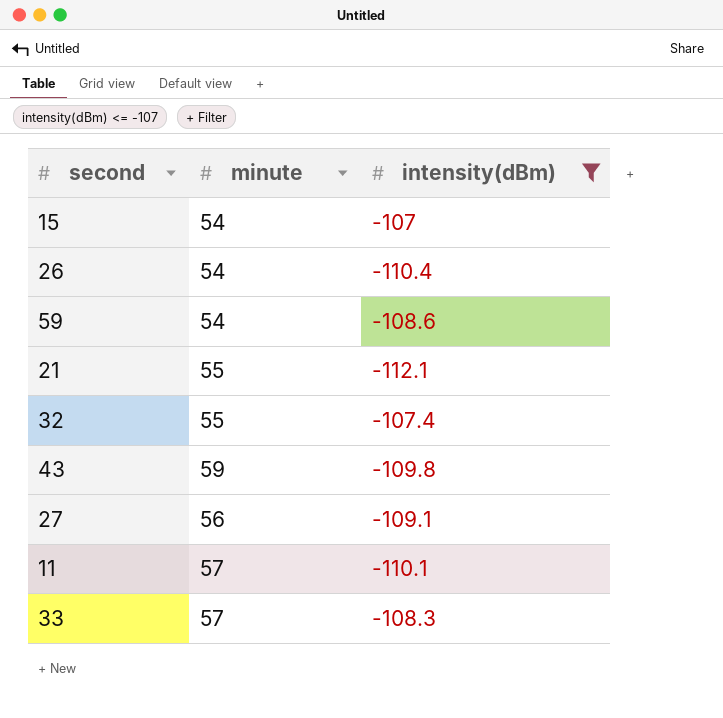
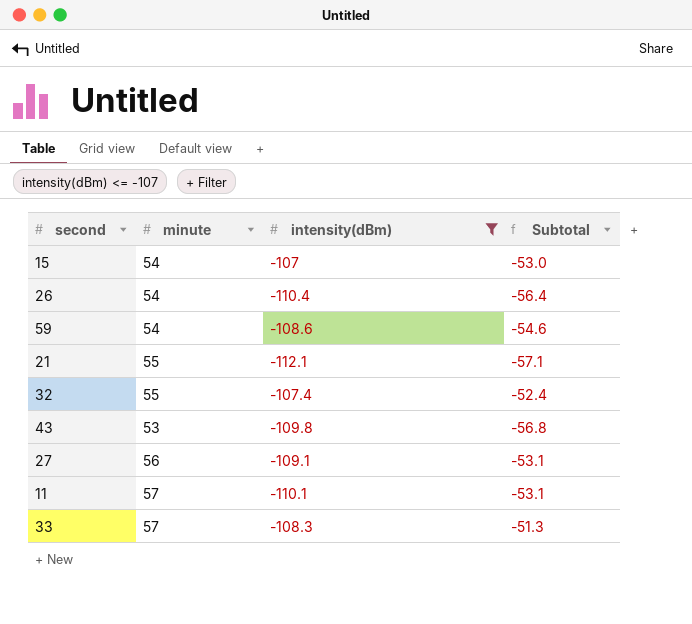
column Subtotal | formula: none -> [minute] + [intensity(dBm)]
43 | minute: 59 -> 53

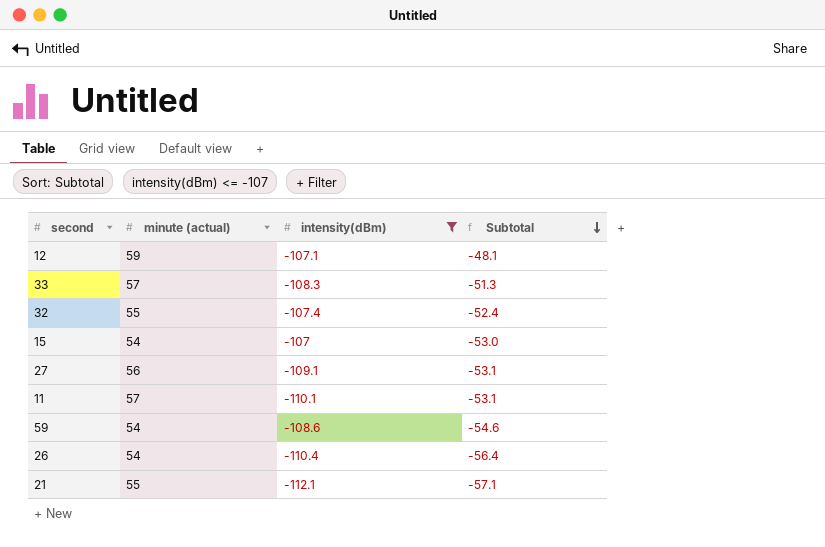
row order: none -> Subtotal descending
column name: minute -> minute (actual)
row 43: 53 | -109.8 | -56.8 -> none
row 12: none -> 59 | -107.1 | -48.1

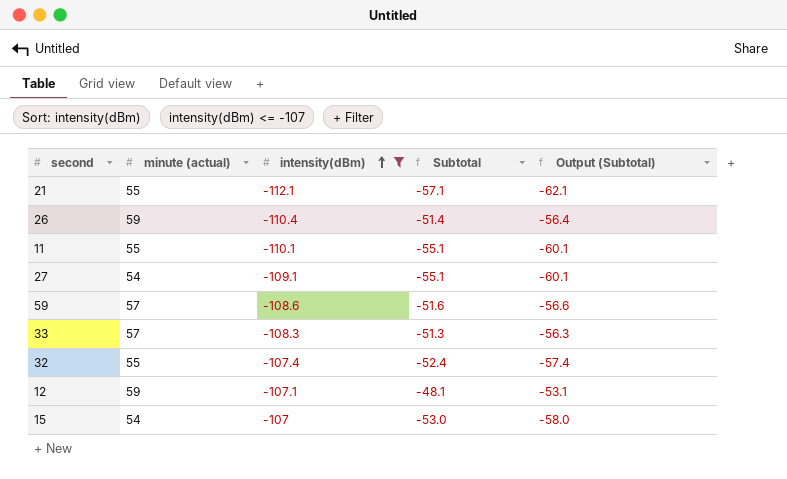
row order: Subtotal descending -> intensity(dBm) ascending
column Output (Subtotal) | formula: none -> [Subtotal] - 5
26 | minute (actual): 54 -> 59
26 | Subtotal: -56.4 -> -51.4
11 | minute (actual): 57 -> 55
11 | Subtotal: -53.1 -> -55.1
27 | minute (actual): 56 -> 54
27 | Subtotal: -53.1 -> -55.1
59 | minute (actual): 54 -> 57
59 | Subtotal: -54.6 -> -51.6

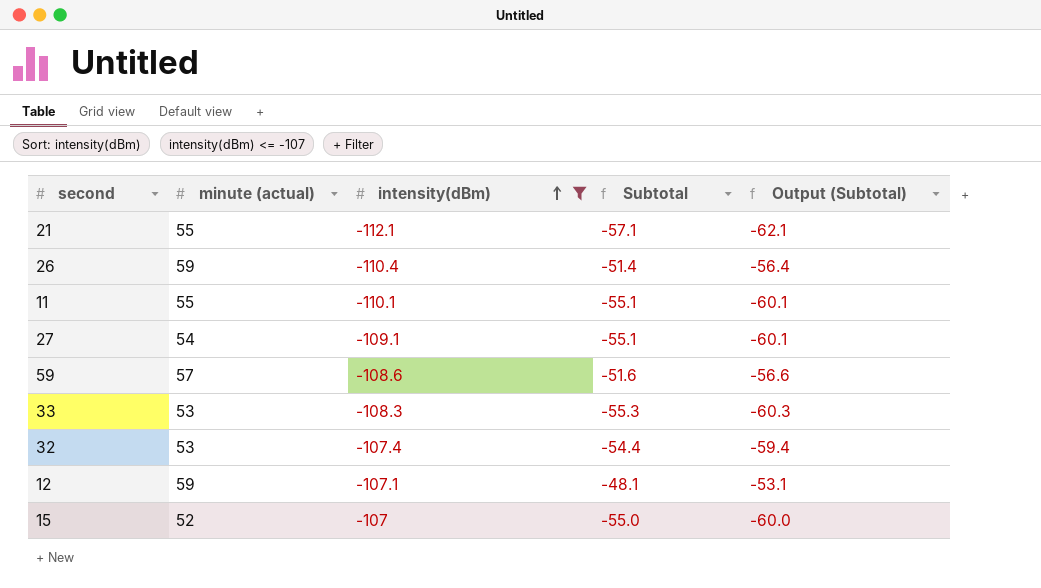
33 | minute (actual): 57 -> 53
33 | Subtotal: -51.3 -> -55.3
33 | Output (Subtotal): -56.3 -> -60.3
32 | minute (actual): 55 -> 53
32 | Subtotal: -52.4 -> -54.4
32 | Output (Subtotal): -57.4 -> -59.4
15 | minute (actual): 54 -> 52
15 | Subtotal: -53.0 -> -55.0
15 | Output (Subtotal): -58.0 -> -60.0

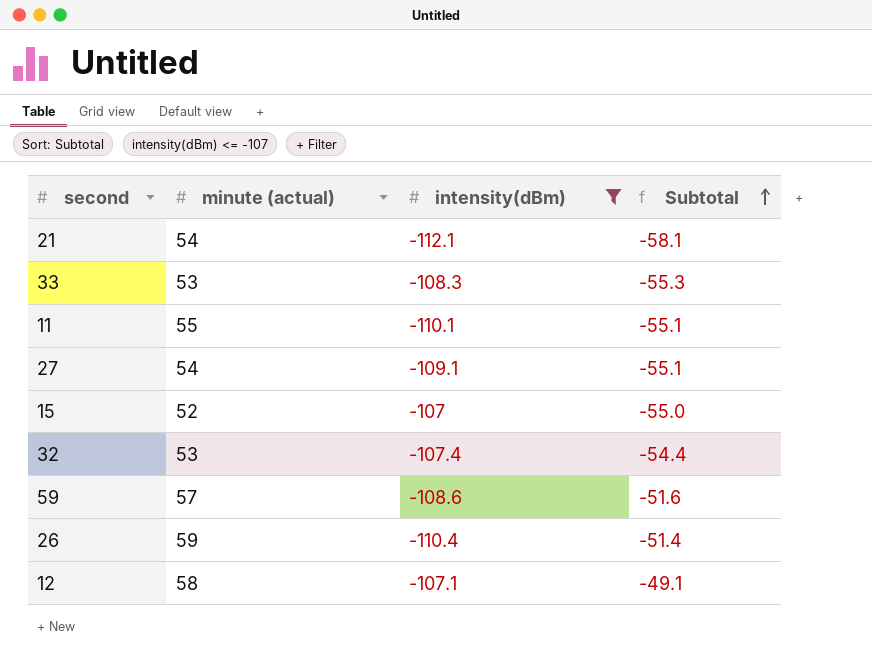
row order: intensity(dBm) ascending -> Subtotal ascending
column Output (Subtotal) | formula: [Subtotal] - 5 -> none
21 | minute (actual): 55 -> 54
21 | Subtotal: -57.1 -> -58.1
12 | minute (actual): 59 -> 58
12 | Subtotal: -48.1 -> -49.1

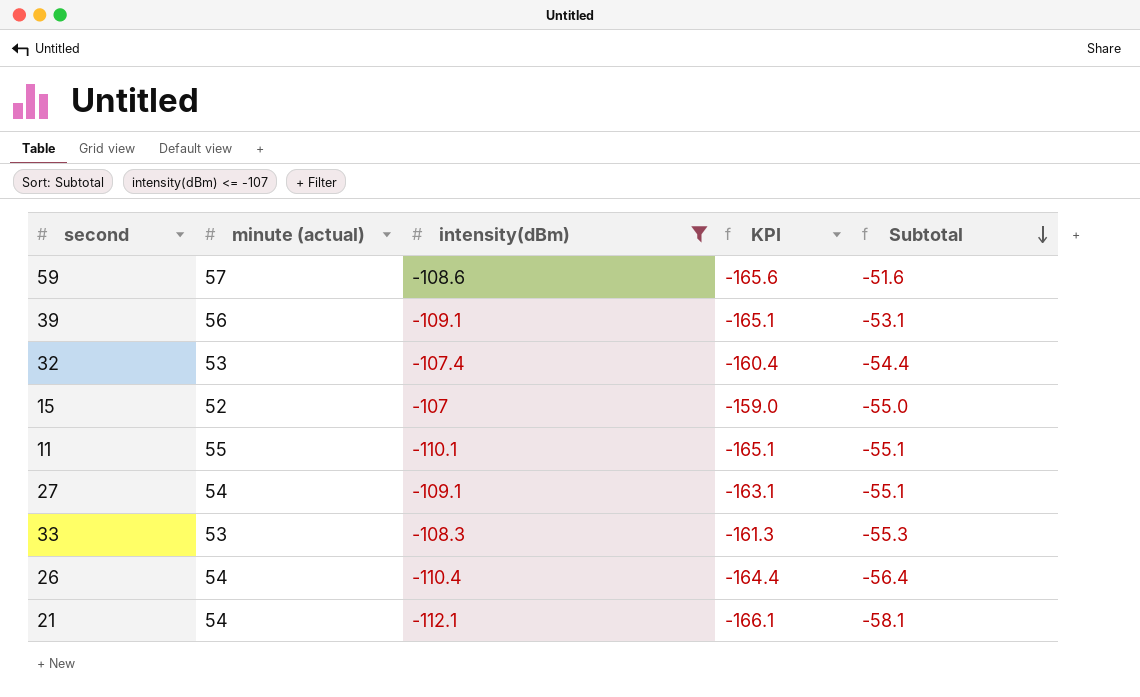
row order: Subtotal ascending -> Subtotal descending
column KPI | formula: none -> [intensity(dBm)] - [minute (actual)]
row 12: 58 | -107.1 | -49.1 -> none
row 39: none -> 56 | -109.1 | -165.1 | -53.1
26 | minute (actual): 59 -> 54
26 | Subtotal: -51.4 -> -56.4

